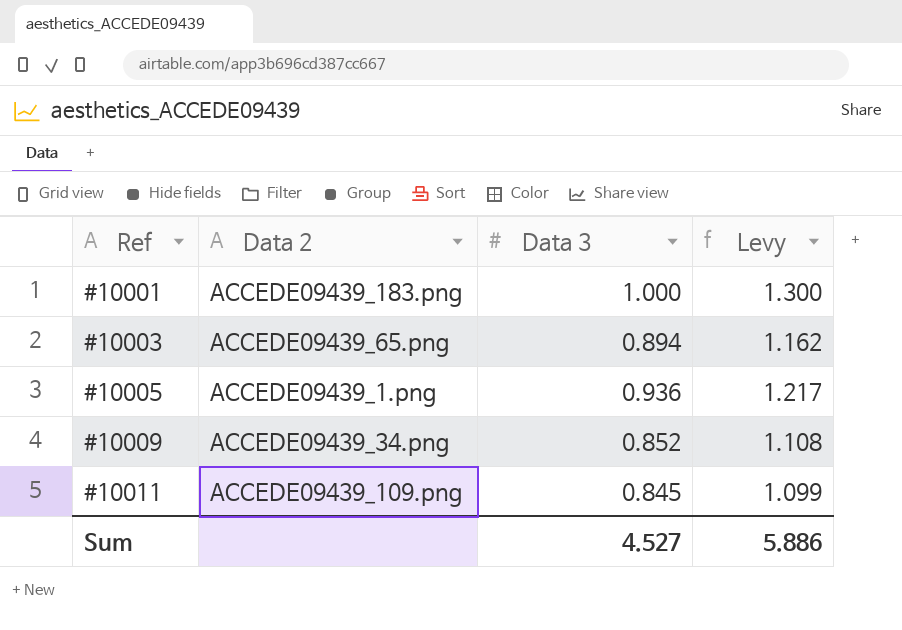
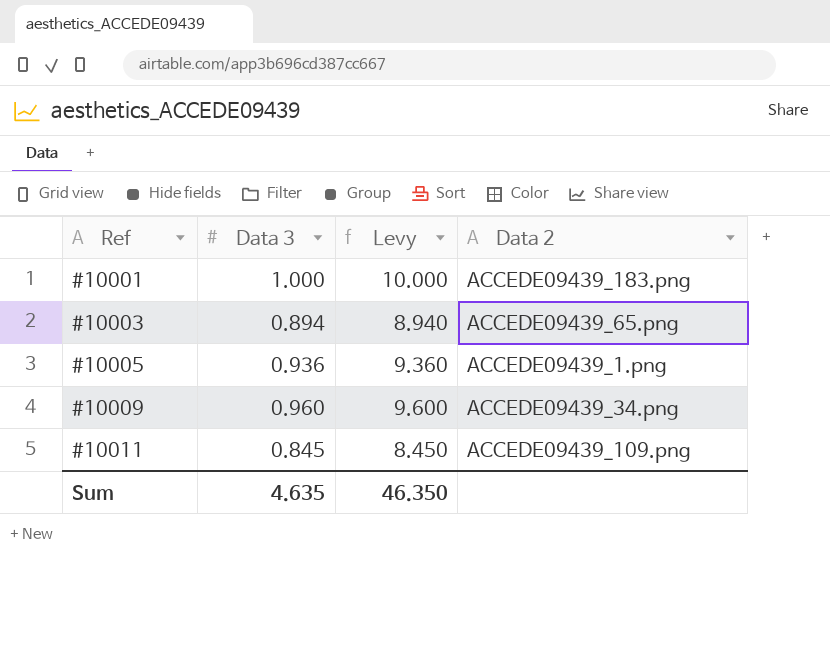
column Levy | formula: [Data 3] * 1.3 -> [Data 3] * 10
column Data 2 | position: 2 -> 4
#10009 | Data 3: 0.852 -> 0.960
Sum | Data 3: 4.527 -> 4.635
Sum | Levy: 5.886 -> 46.350

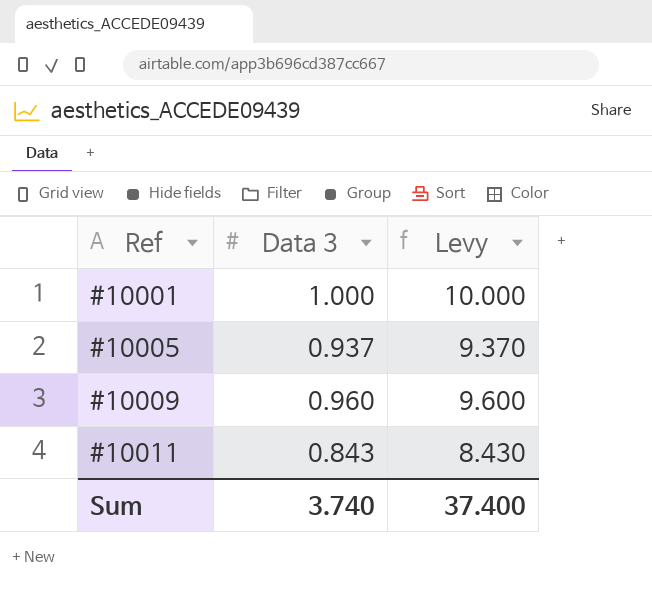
column Data 2 | position: 4 -> none
row #10003: 0.894 | 8.940 | ACCEDE09439_65.png -> none
#10005 | Data 3: 0.936 -> 0.937
#10005 | Levy: 9.360 -> 9.370
#10011 | Data 3: 0.845 -> 0.843
#10011 | Levy: 8.450 -> 8.430
Sum | Data 3: 4.635 -> 3.740
Sum | Levy: 46.350 -> 37.400

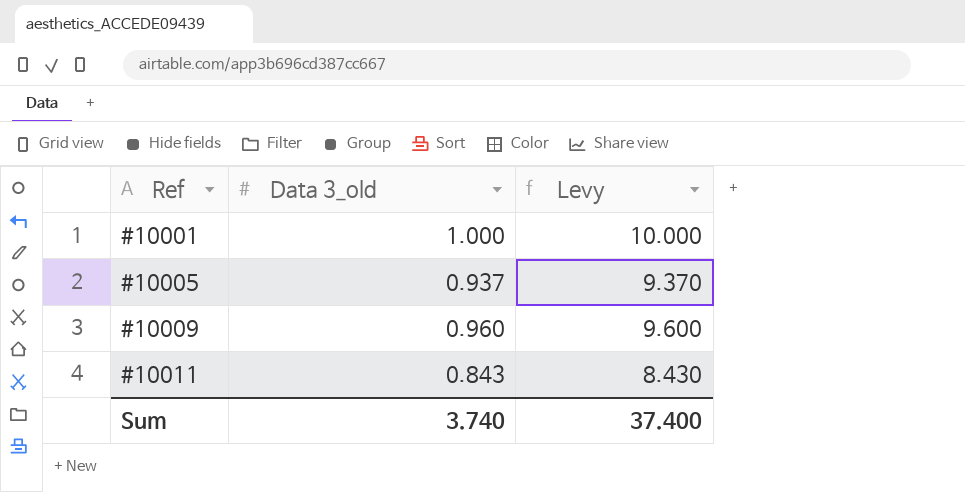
column name: Data 3 -> Data 3_old

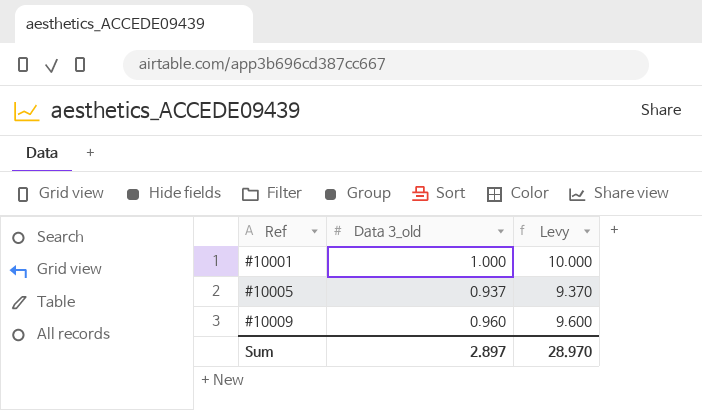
row #10011: 0.843 | 8.430 -> none
Sum | Data 3_old: 3.740 -> 2.897
Sum | Levy: 37.400 -> 28.970

